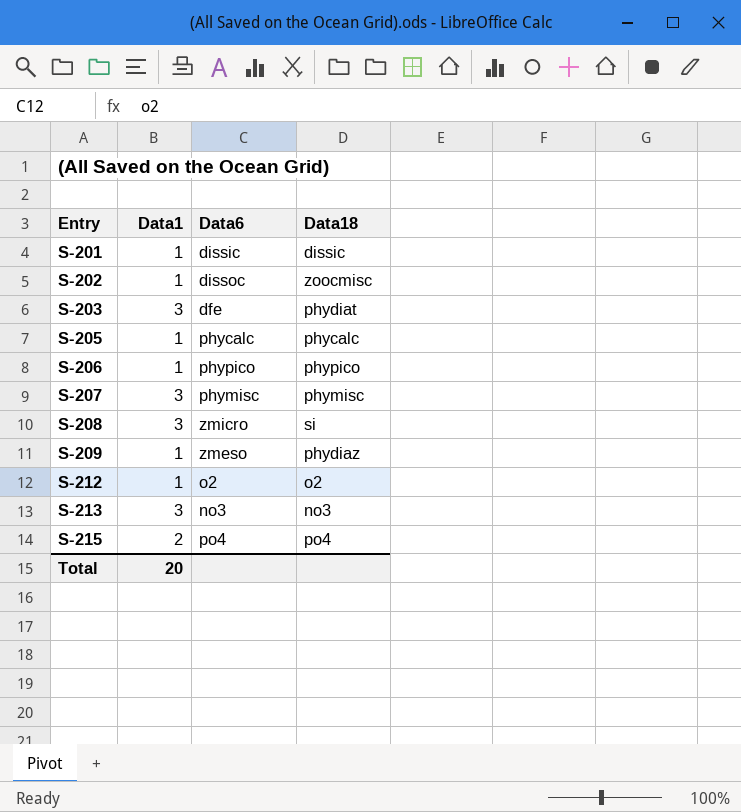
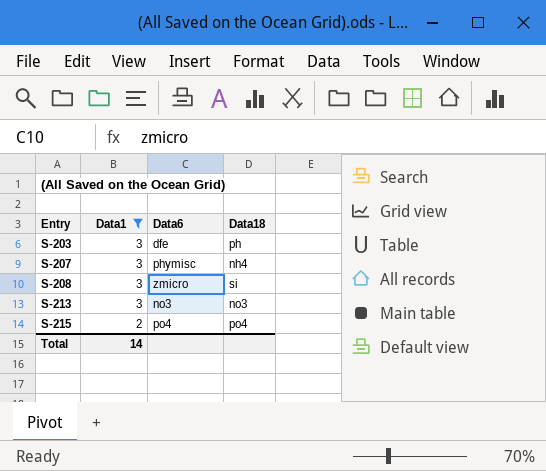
filter: none -> Data1 != 1
S-203 | Data18: phydiat -> ph
S-207 | Data18: phymisc -> nh4
Total | Data1: 20 -> 14

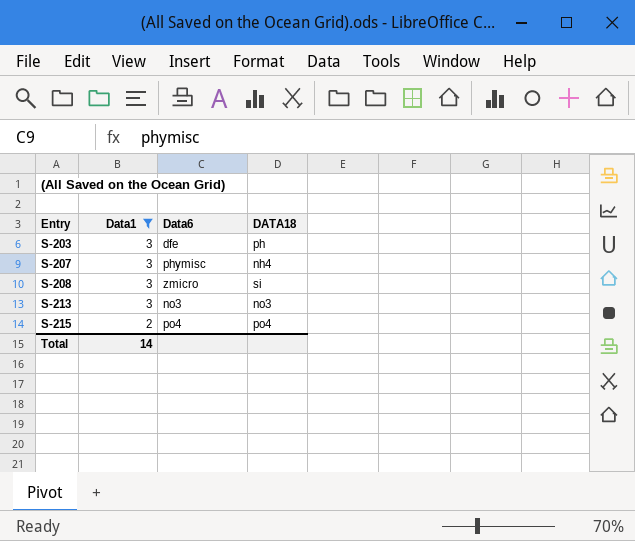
column name: Data18 -> DATA18

